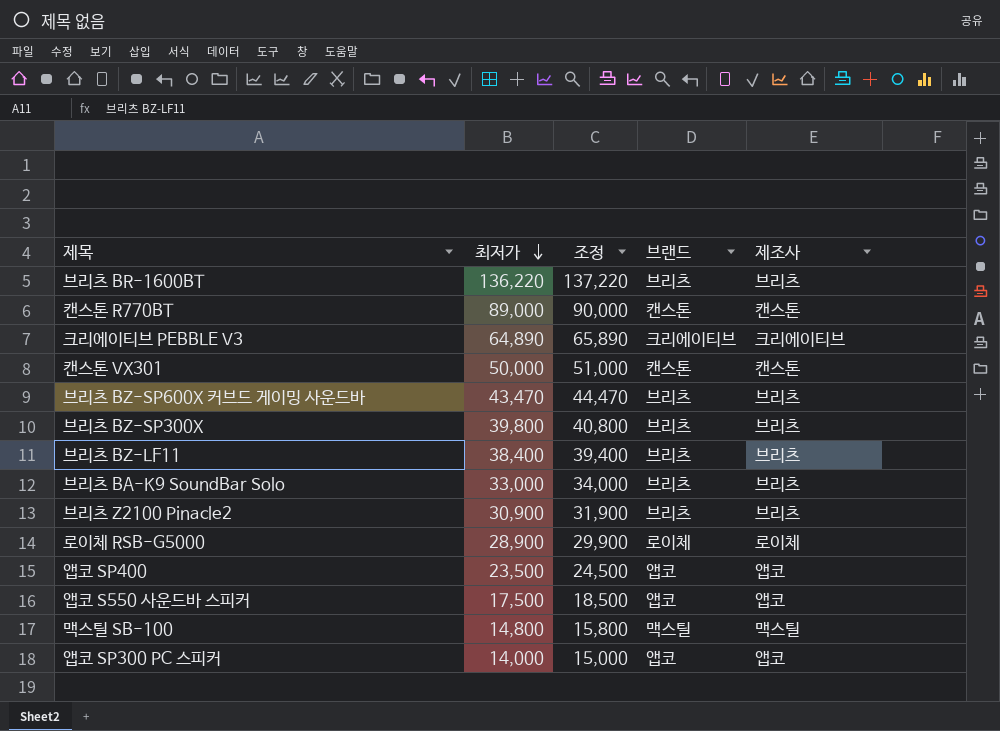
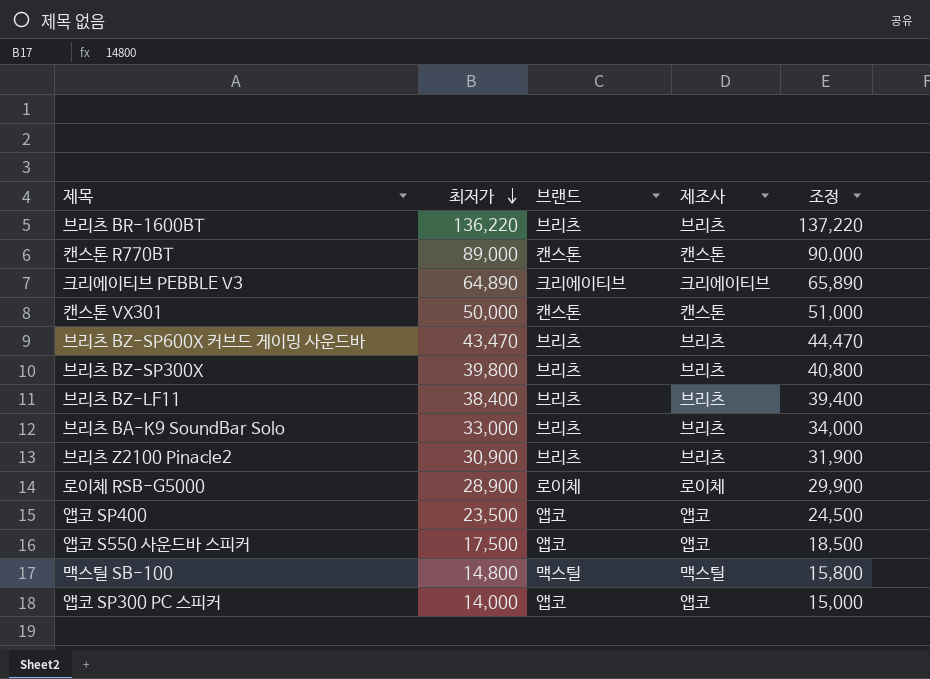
column 조정 | position: 3 -> 5

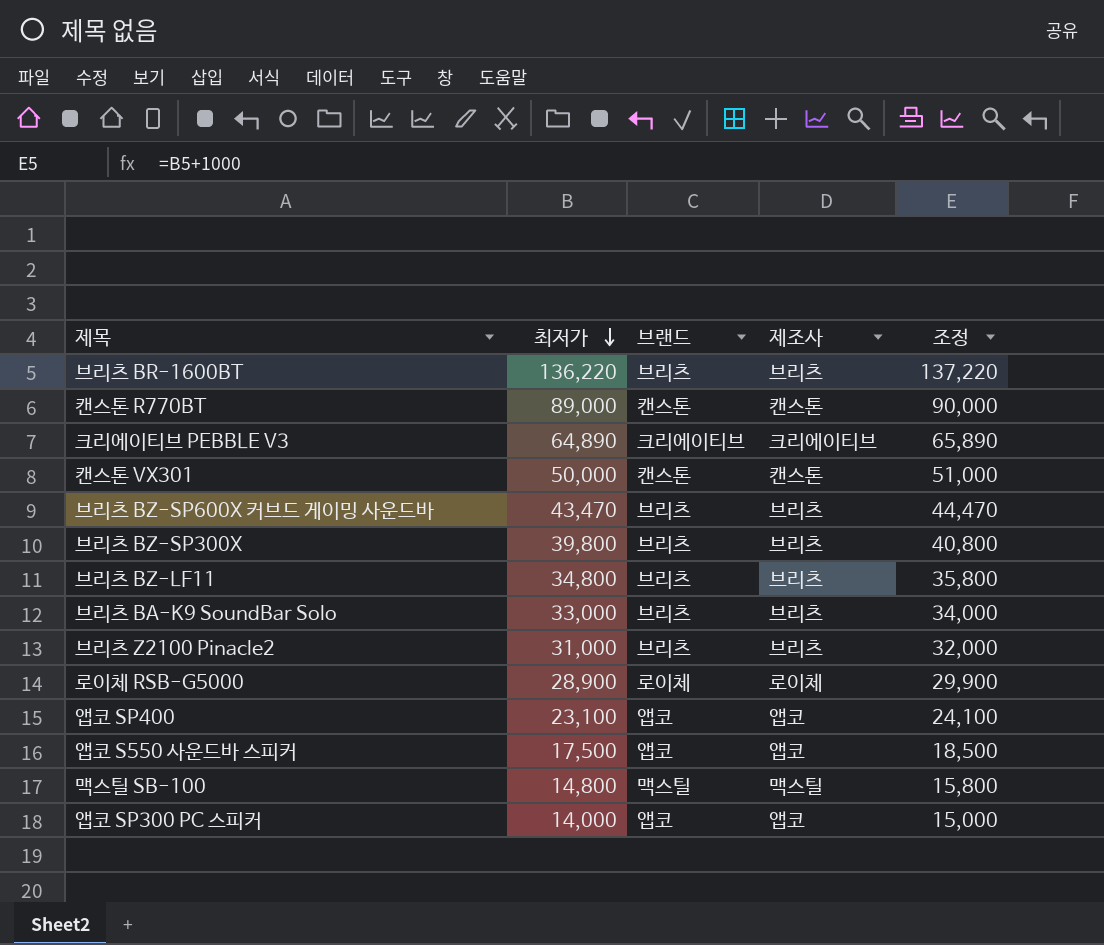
브리츠 BZ-LF11 | 최저가: 38,400 -> 34,800
브리츠 BZ-LF11 | 조정: 39,400 -> 35,800
브리츠 Z2100 Pinacle2 | 최저가: 30,900 -> 31,000
브리츠 Z2100 Pinacle2 | 조정: 31,900 -> 32,000
앱코 SP400 | 최저가: 23,500 -> 23,100
앱코 SP400 | 조정: 24,500 -> 24,100

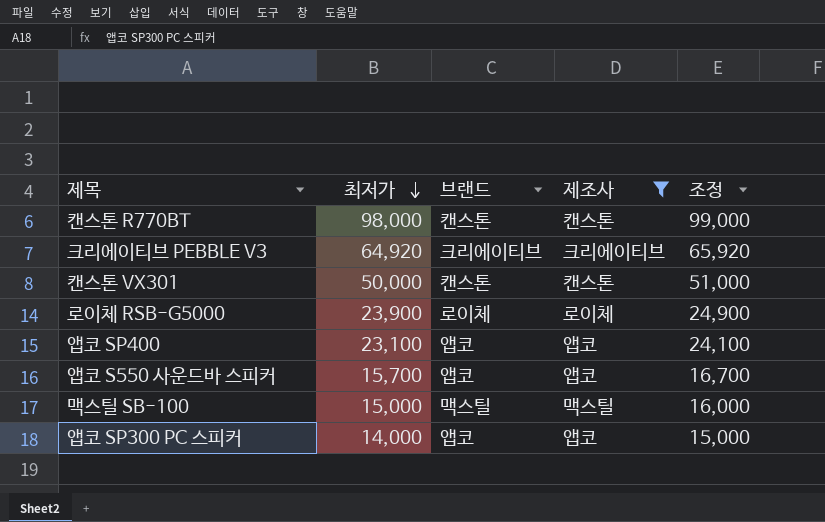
filter: none -> 제조사 != 브리츠
캔스톤 R770BT | 최저가: 89,000 -> 98,000
캔스톤 R770BT | 조정: 90,000 -> 99,000
크리에이티브 PEBBLE V3 | 최저가: 64,890 -> 64,920
크리에이티브 PEBBLE V3 | 조정: 65,890 -> 65,920
로이체 RSB-G5000 | 최저가: 28,900 -> 23,900
로이체 RSB-G5000 | 조정: 29,900 -> 24,900
앱코 S550 사운드바 스피커 | 최저가: 17,500 -> 15,700
앱코 S550 사운드바 스피커 | 조정: 18,500 -> 16,700
맥스틸 SB-100 | 최저가: 14,800 -> 15,000
맥스틸 SB-100 | 조정: 15,800 -> 16,000

